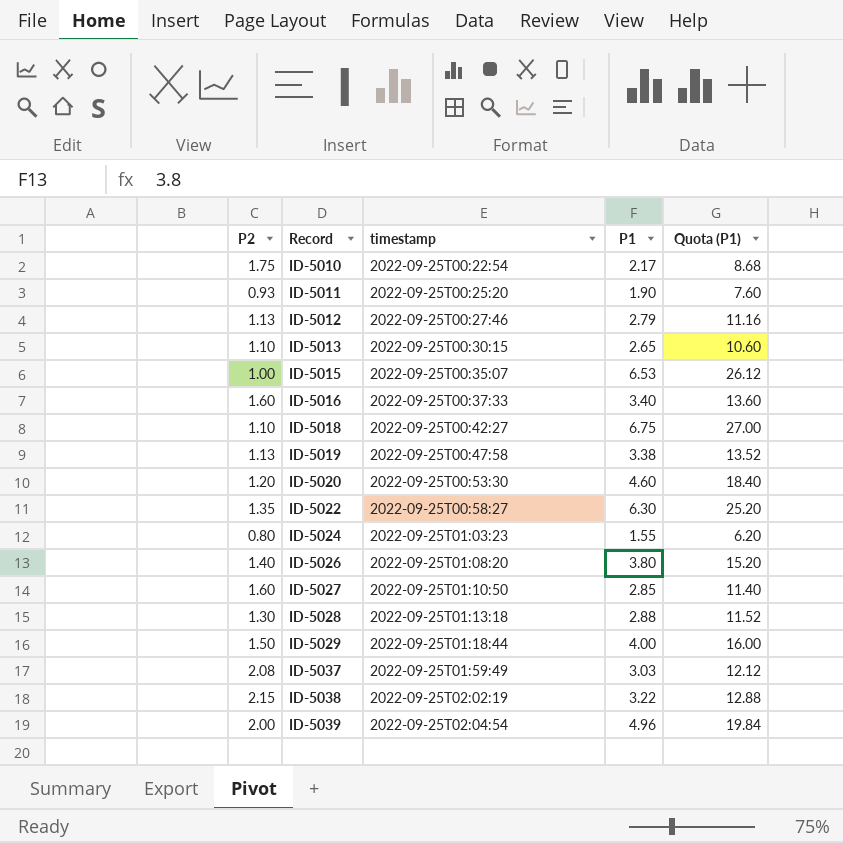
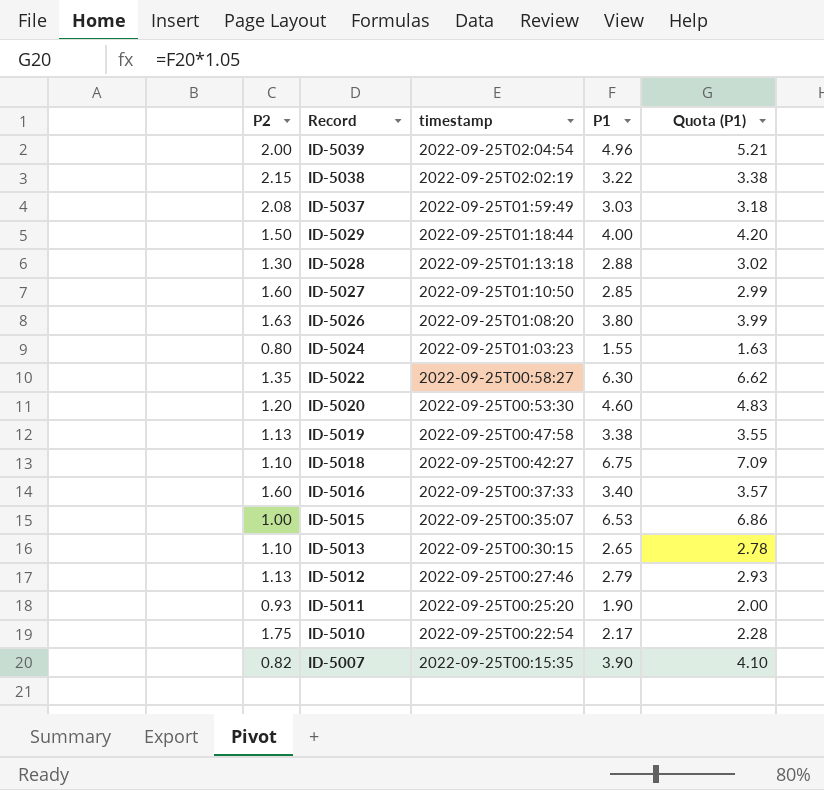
row order: Record ascending -> Record descending
column Quota (P1) | formula: [P1] * 4 -> [P1] * 1.05
ID-5026 | P2: 1.40 -> 1.63
row ID-5007: none -> 0.82 | 2022-09-25T00:15:35 | 3.90 | 4.10

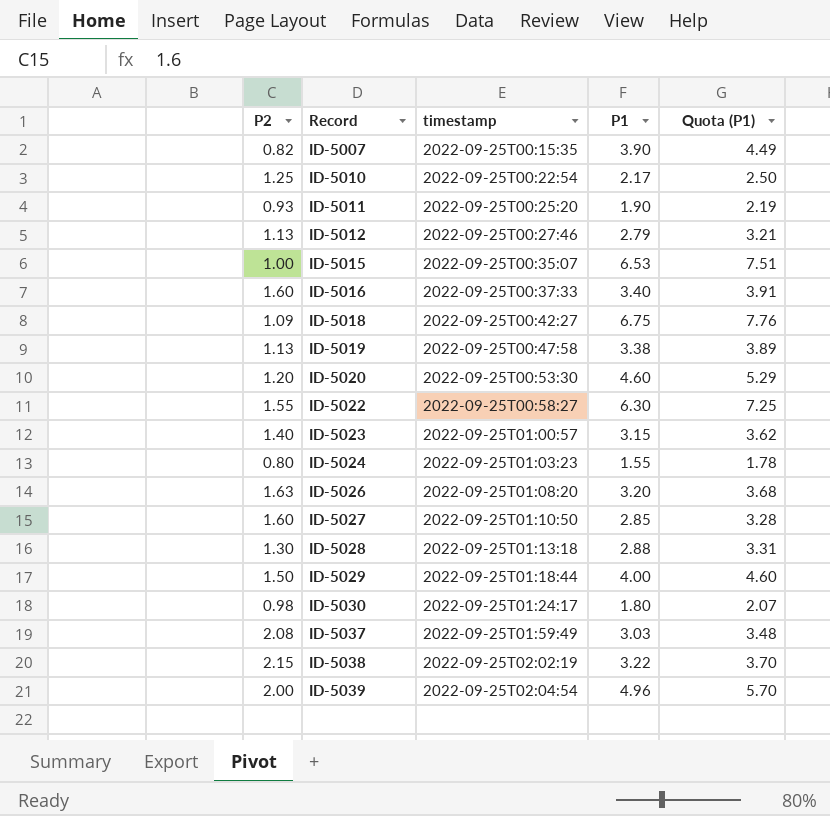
row order: Record descending -> Record ascending
column Quota (P1) | formula: [P1] * 1.05 -> [P1] * 1.15
row ID-5013: 1.10 | 2022-09-25T00:30:15 | 2.65 | 2.78 -> none
ID-5010 | P2: 1.75 -> 1.25
ID-5018 | P2: 1.10 -> 1.09
ID-5022 | P2: 1.35 -> 1.55
row ID-5023: none -> 1.40 | 2022-09-25T01:00:57 | 3.15 | 3.62
ID-5026 | P1: 3.80 -> 3.20
row ID-5030: none -> 0.98 | 2022-09-25T01:24:17 | 1.80 | 2.07

